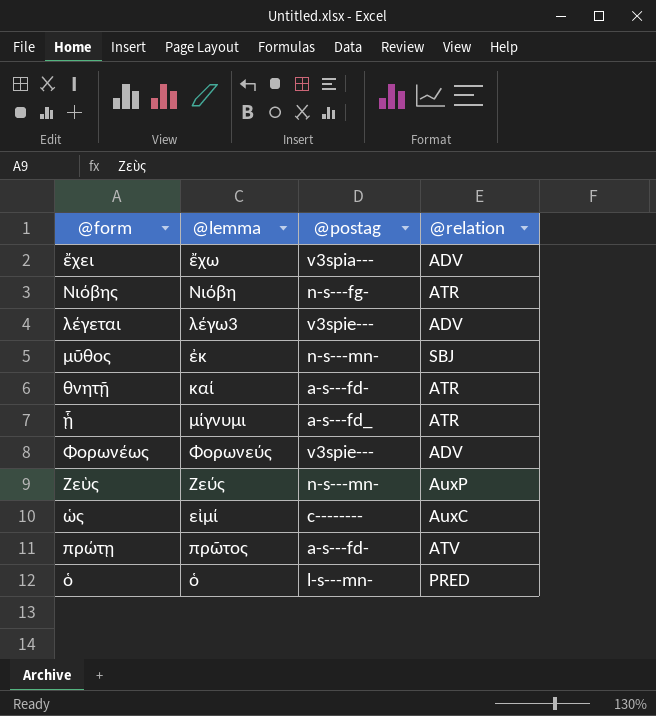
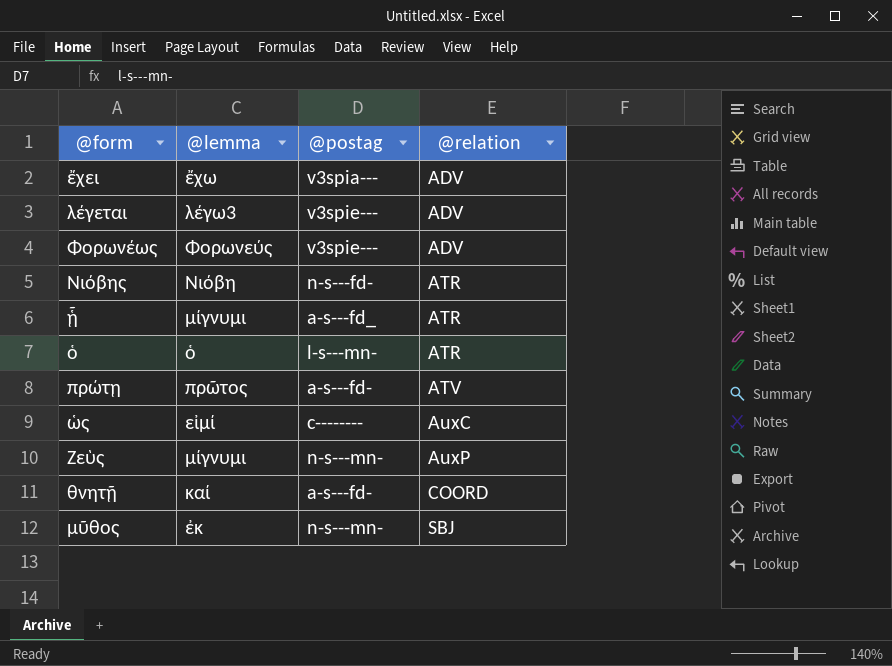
row order: none -> @relation ascending
Νιόβης | @postag: n-s---fg- -> n-s---fd-
ὁ | @relation: PRED -> ATR
Ζεὺς | @lemma: Ζεύς -> μίγνυμι
θνητῇ | @relation: ATR -> COORD

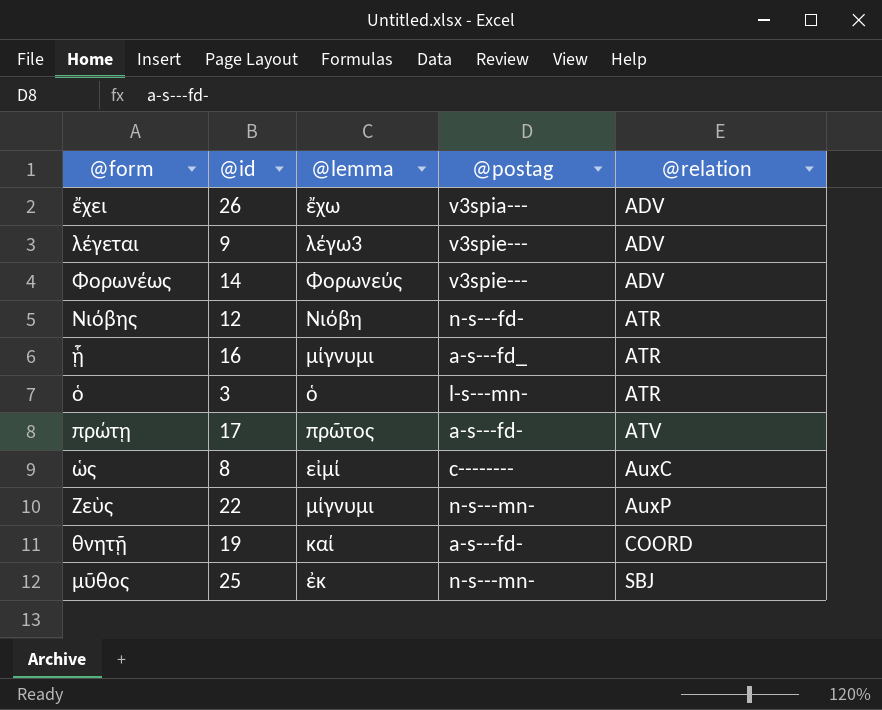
column @id | position: none -> 2

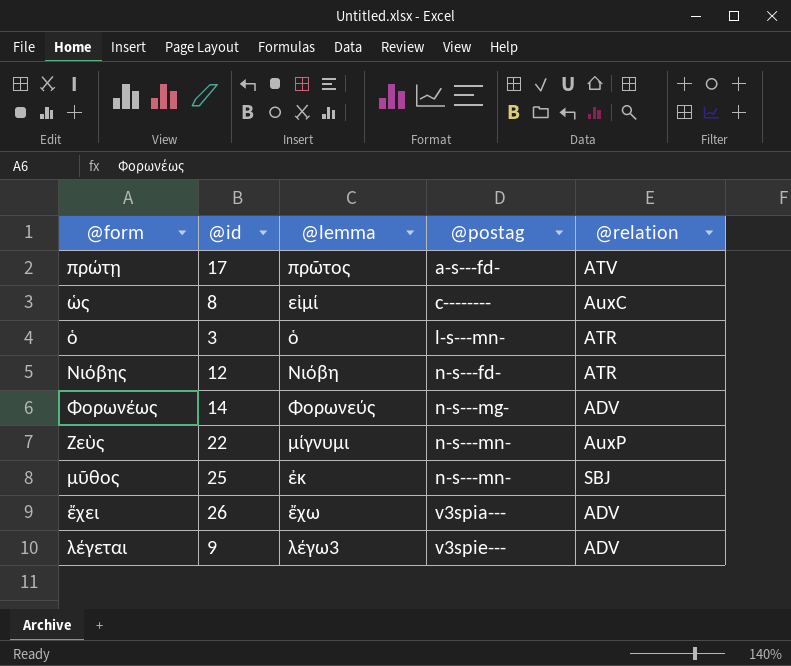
row order: @relation ascending -> @postag ascending
row ᾗ: 16 | μίγνυμι | a-s---fd_ | ATR -> none
row θνητῇ: 19 | καί | a-s---fd- | COORD -> none
Φορωνέως | @postag: v3spie--- -> n-s---mg-

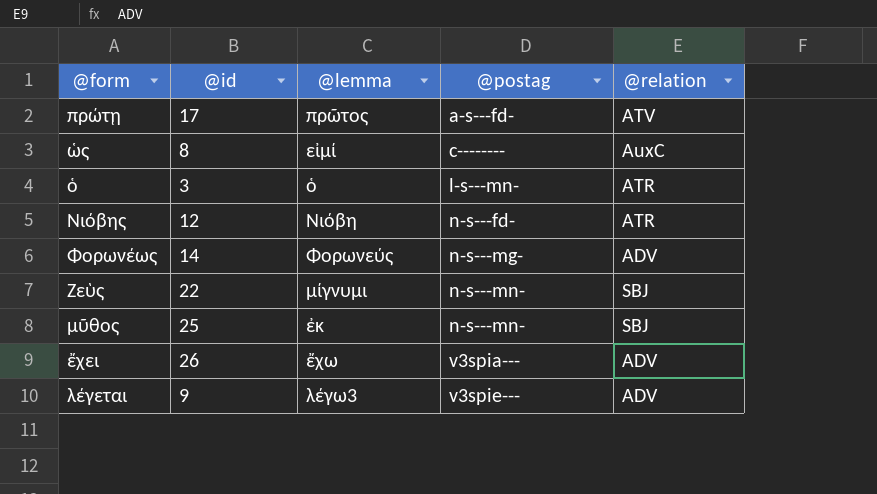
Ζεὺς | @relation: AuxP -> SBJ

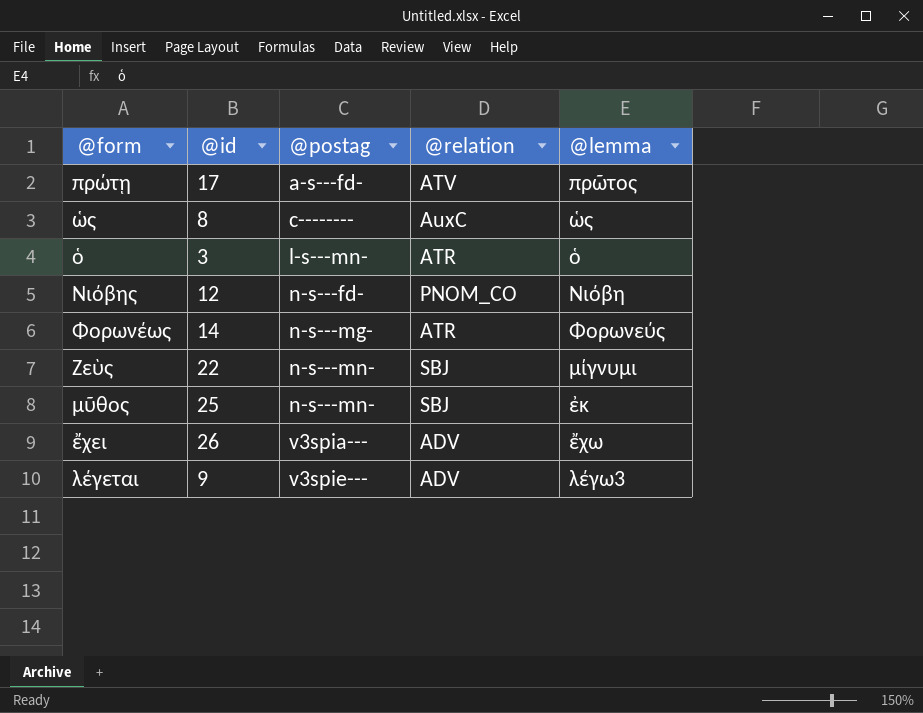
column @lemma | position: 3 -> 5
ὡς | @lemma: εἰμί -> ὡς
Νιόβης | @relation: ATR -> PNOM_CO
Φορωνέως | @relation: ADV -> ATR

